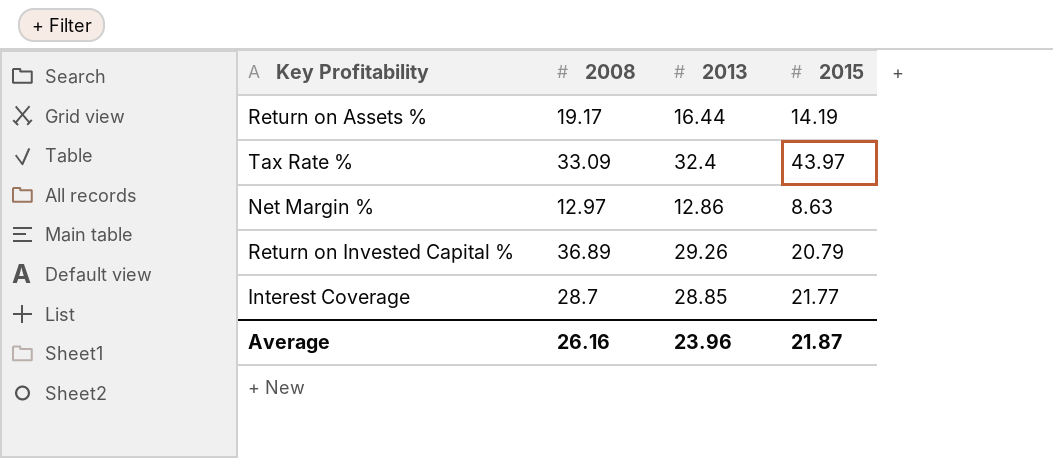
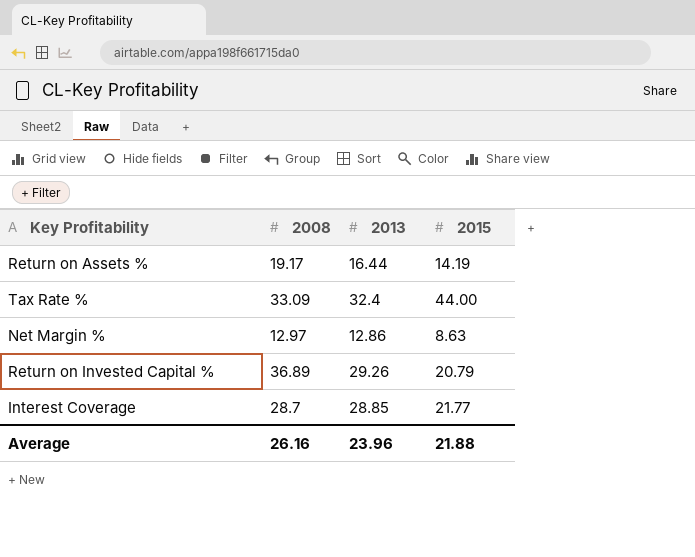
Tax Rate % | 2015: 43.97 -> 44.00
Average | 2015: 21.87 -> 21.88

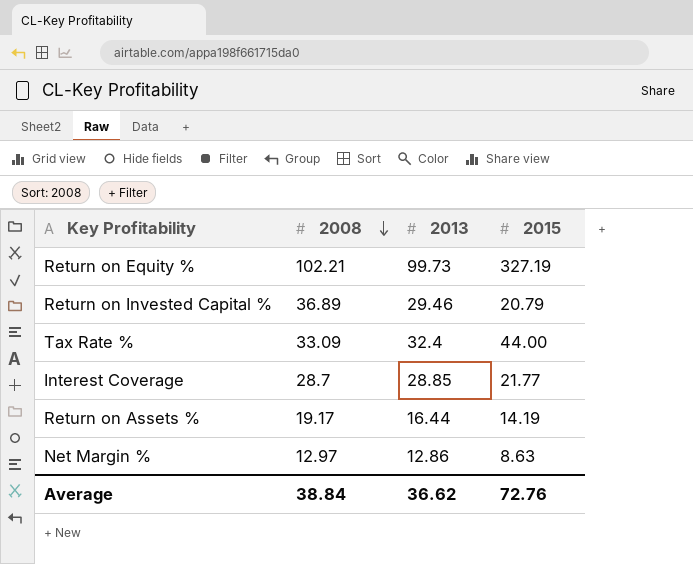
row order: none -> 2008 descending
row Return on Equity %: none -> 102.21 | 99.73 | 327.19
Return on Invested Capital % | 2013: 29.26 -> 29.46
Average | 2008: 26.16 -> 38.84
Average | 2013: 23.96 -> 36.62
Average | 2015: 21.88 -> 72.76

